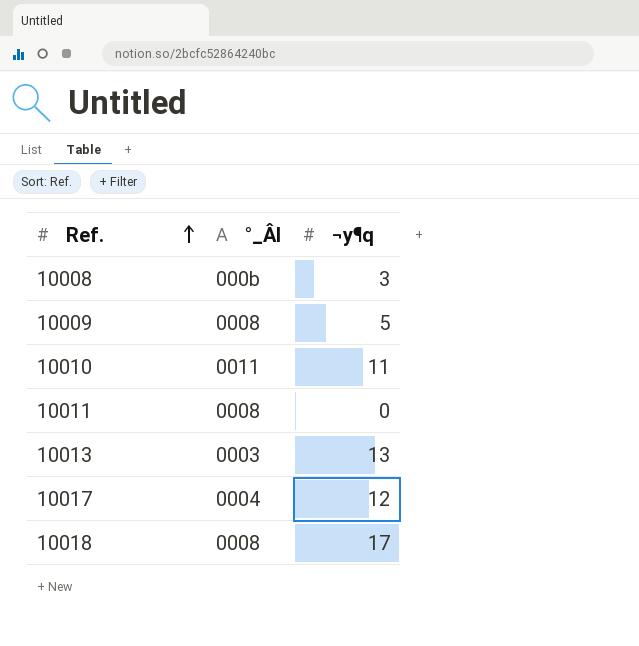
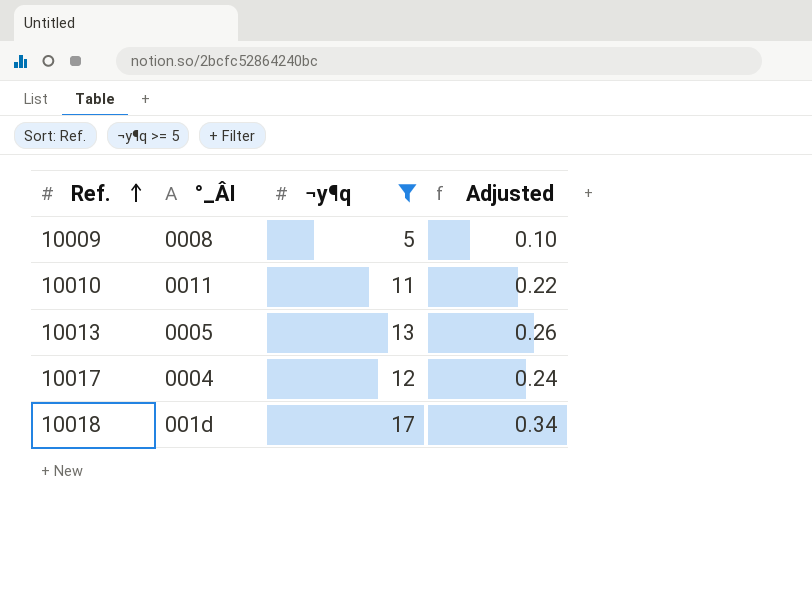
filter: none -> ¬y¶q >= 5
column Adjusted | formula: none -> [¬y¶q] * 0.02
10013 | °_ÂI: 0003 -> 0005
10018 | °_ÂI: 0008 -> 001d

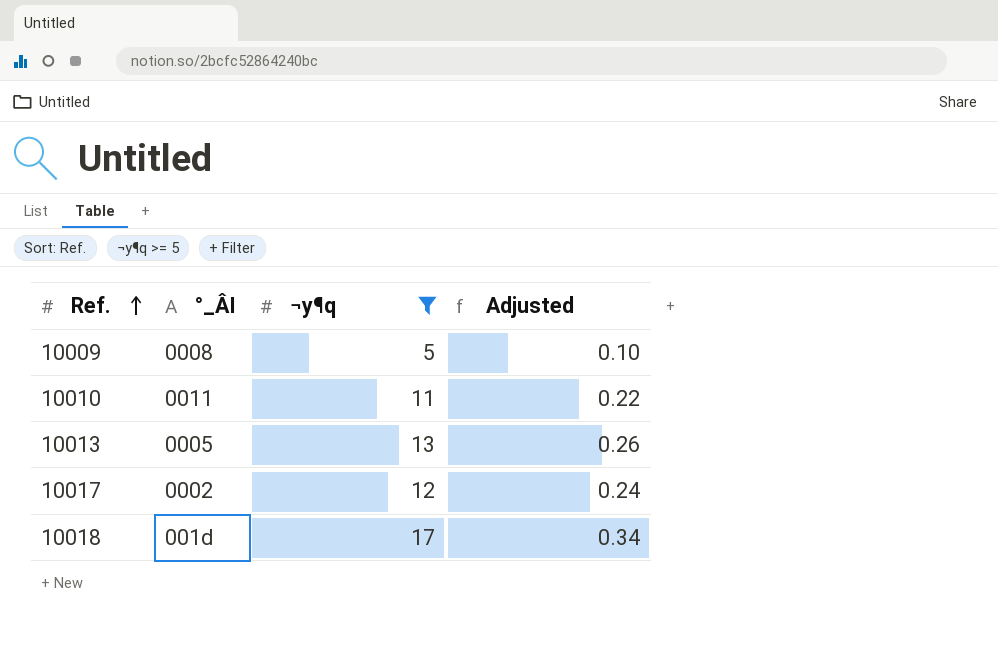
10017 | °_ÂI: 0004 -> 0002

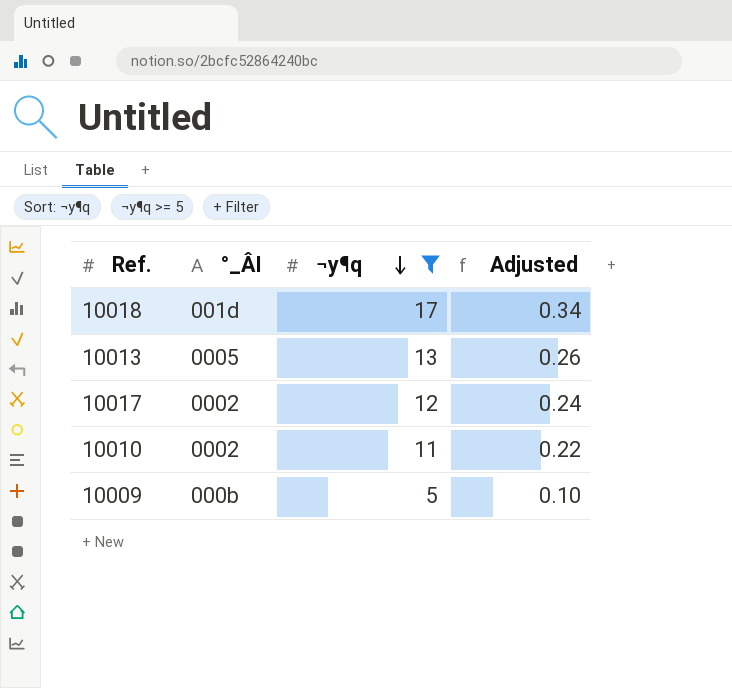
row order: Ref. ascending -> ¬y¶q descending
10010 | °_ÂI: 0011 -> 0002
10009 | °_ÂI: 0008 -> 000b

